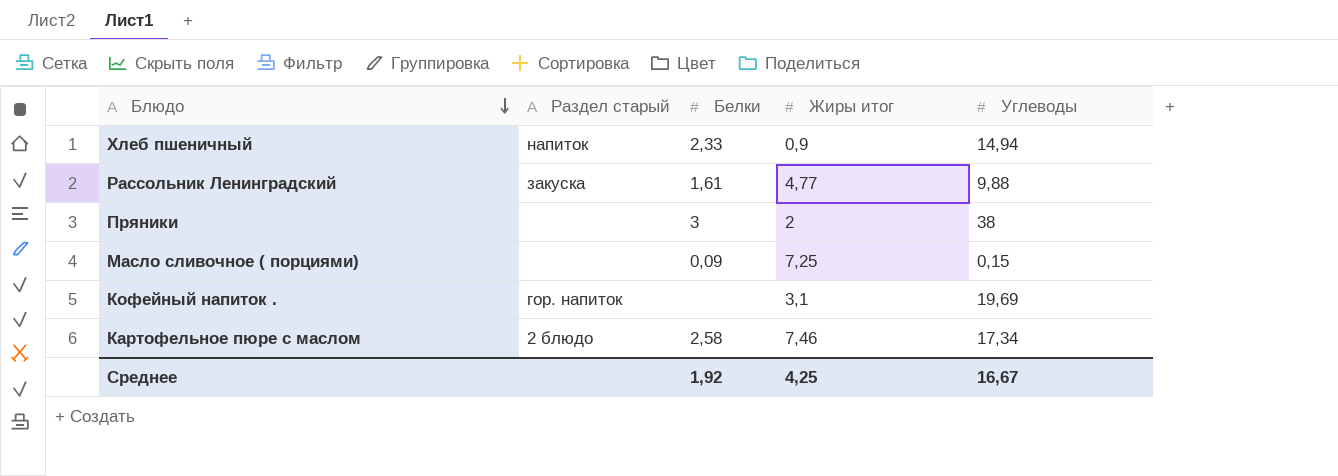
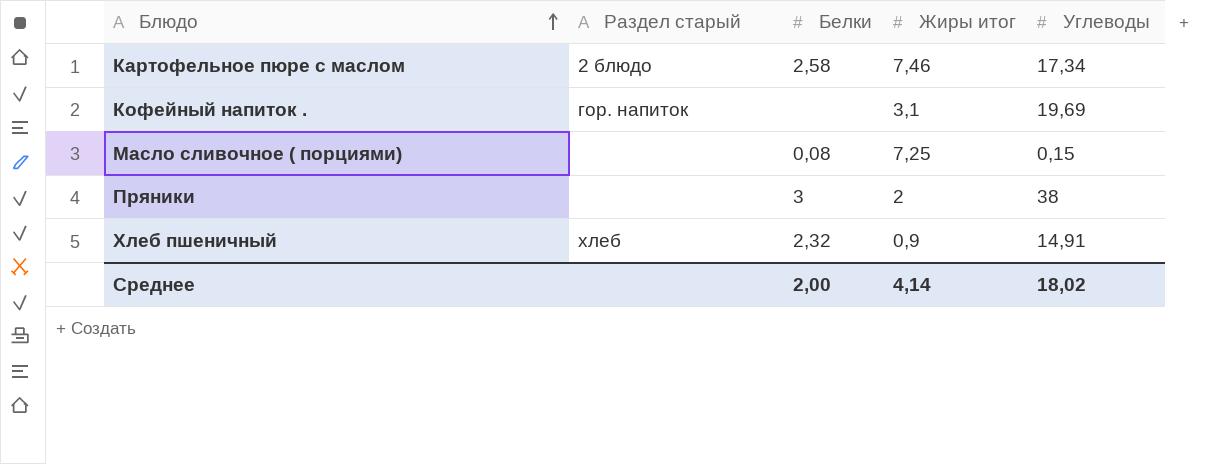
row order: Блюдо descending -> Блюдо ascending
row Рассольник Ленинградский: закуска | 1,61 | 4,77 | 9,88 -> none
Масло сливочное ( порциями) | Белки: 0,09 -> 0,08
Хлеб пшеничный | Раздел старый: напиток -> хлеб
Хлеб пшеничный | Белки: 2,33 -> 2,32
Хлеб пшеничный | Углеводы: 14,94 -> 14,91
Среднее | Белки: 1,92 -> 2,00
Среднее | Жиры итог: 4,25 -> 4,14
Среднее | Углеводы: 16,67 -> 18,02

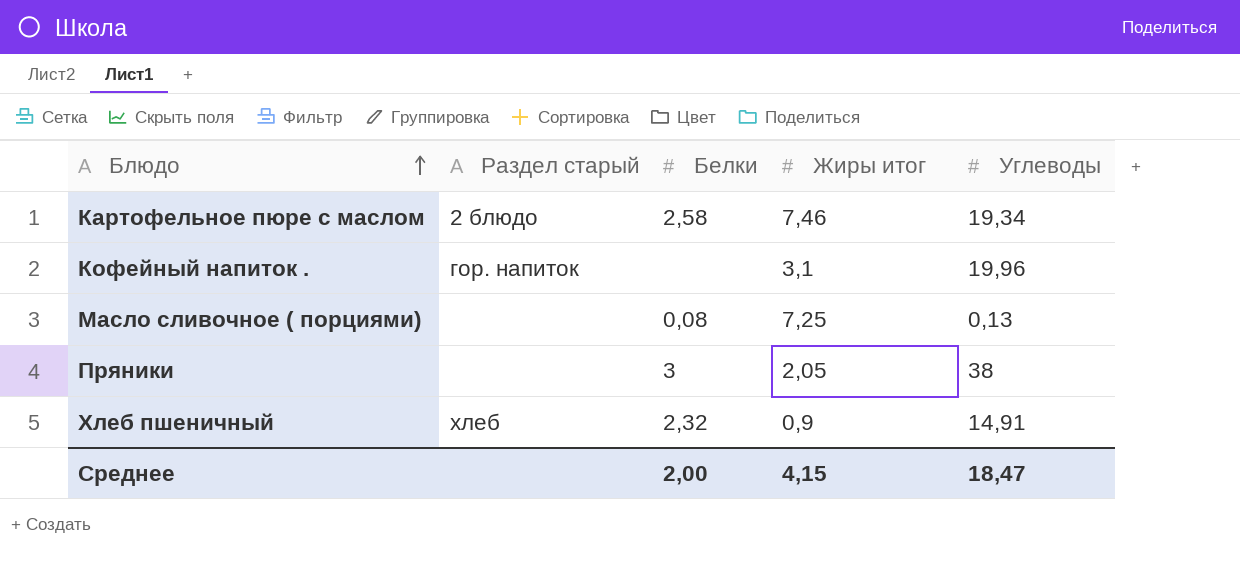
Картофельное пюре с маслом | Углеводы: 17,34 -> 19,34
Кофейный напиток . | Углеводы: 19,69 -> 19,96
Масло сливочное ( порциями) | Углеводы: 0,15 -> 0,13
Пряники | Жиры итог: 2 -> 2,05
Среднее | Жиры итог: 4,14 -> 4,15
Среднее | Углеводы: 18,02 -> 18,47

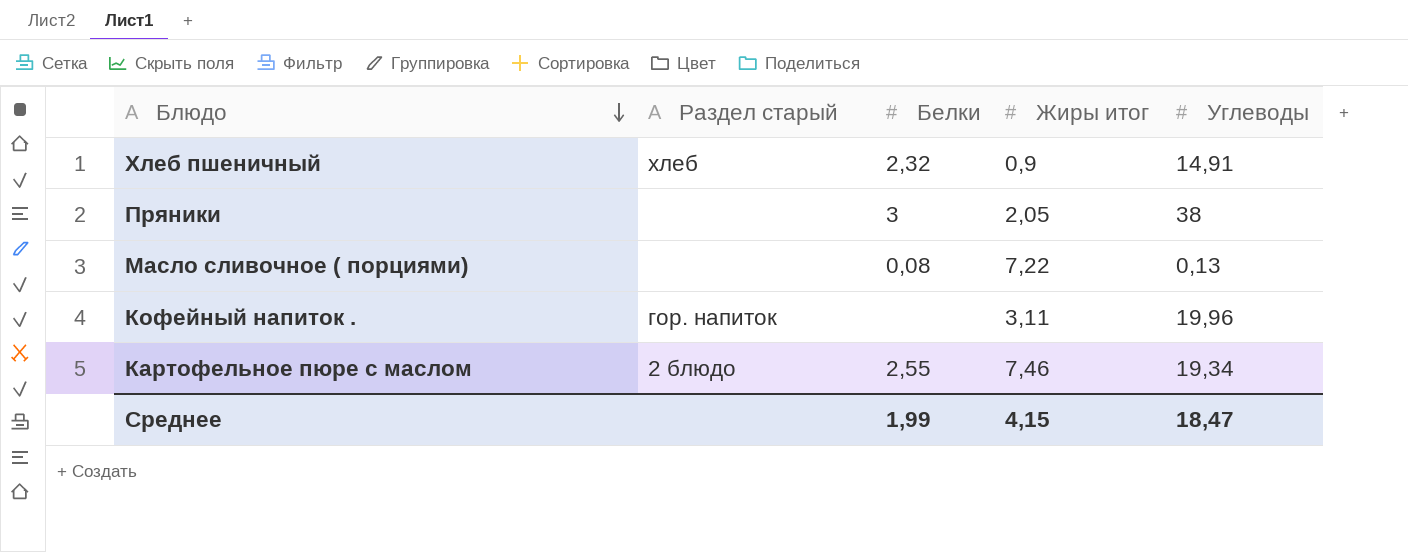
row order: Блюдо ascending -> Блюдо descending
Масло сливочное ( порциями) | Жиры итог: 7,25 -> 7,22
Кофейный напиток . | Жиры итог: 3,1 -> 3,11
Картофельное пюре с маслом | Белки: 2,58 -> 2,55
Среднее | Белки: 2,00 -> 1,99

